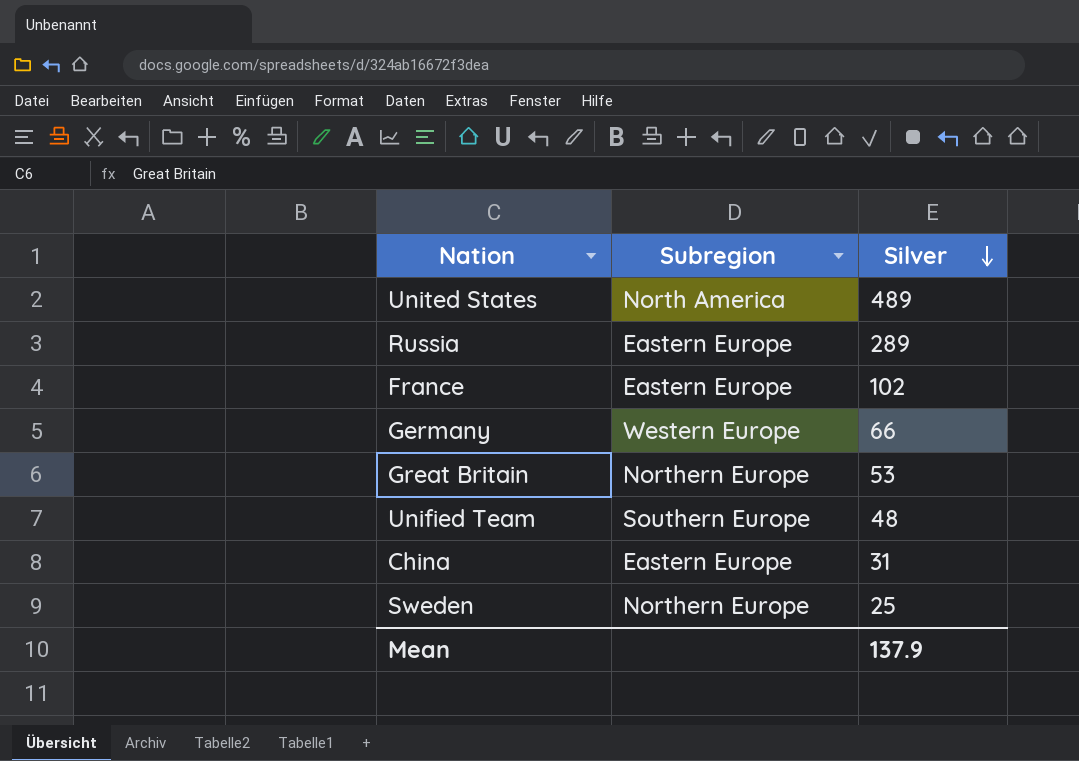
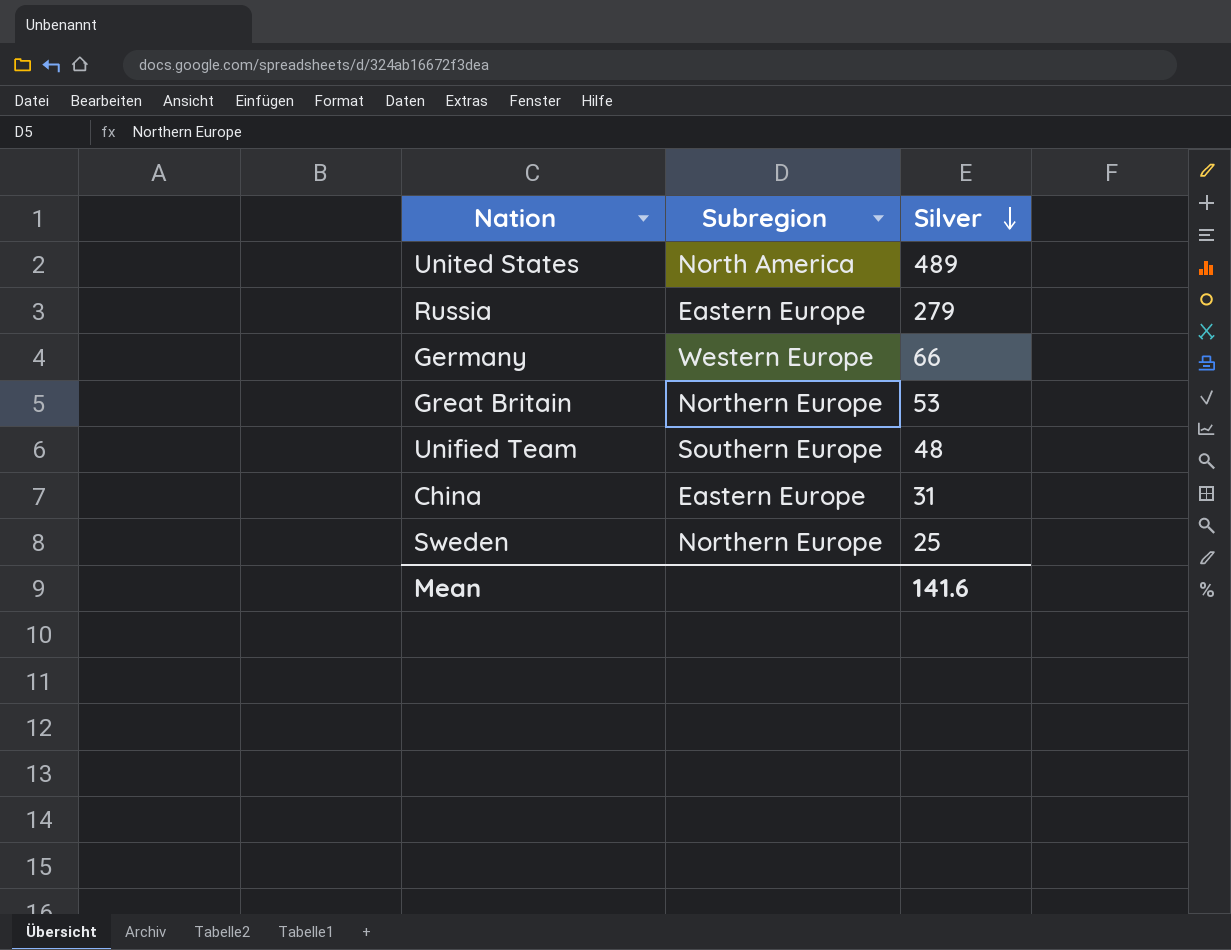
row France: Eastern Europe | 102 -> none
Russia | Silver: 289 -> 279
Mean | Silver: 137.9 -> 141.6

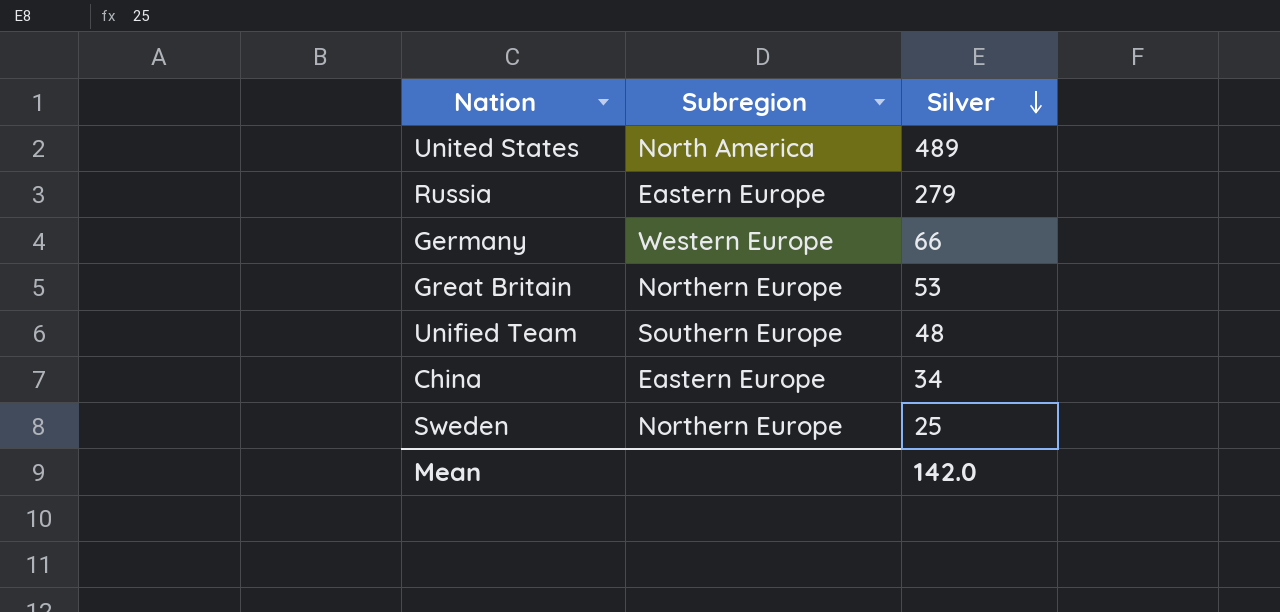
China | Silver: 31 -> 34
Mean | Silver: 141.6 -> 142.0

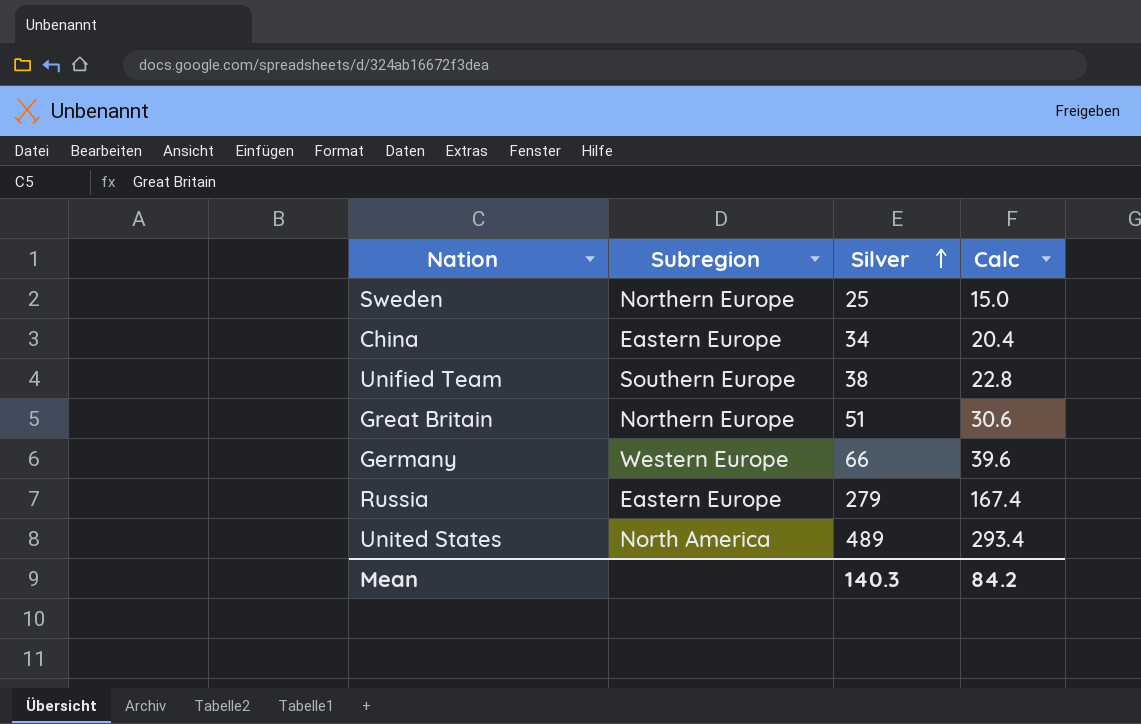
row order: Silver descending -> Silver ascending
column Calc | formula: none -> [Silver] * 0.6
Unified Team | Silver: 48 -> 38
Great Britain | Silver: 53 -> 51
Mean | Silver: 142.0 -> 140.3

